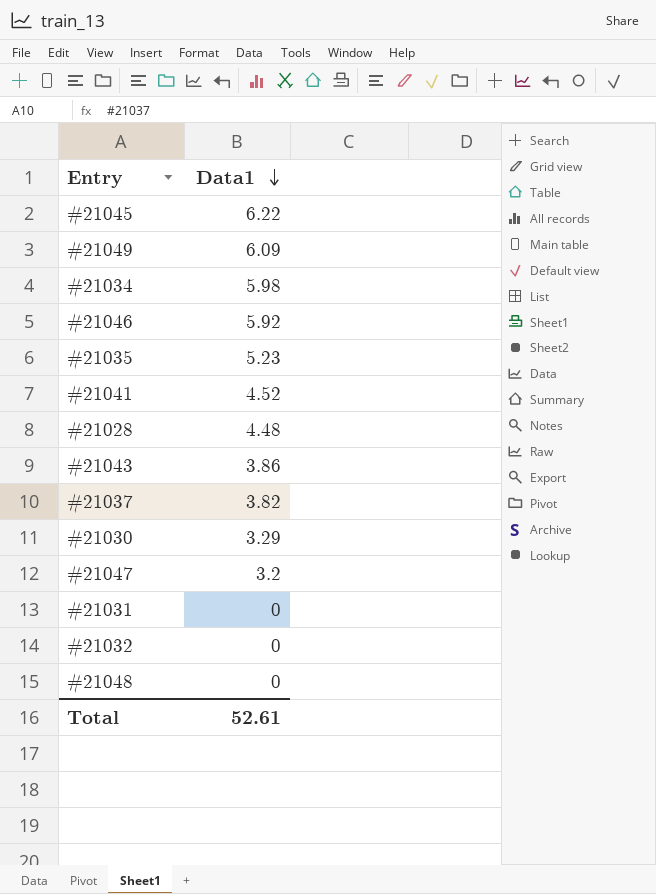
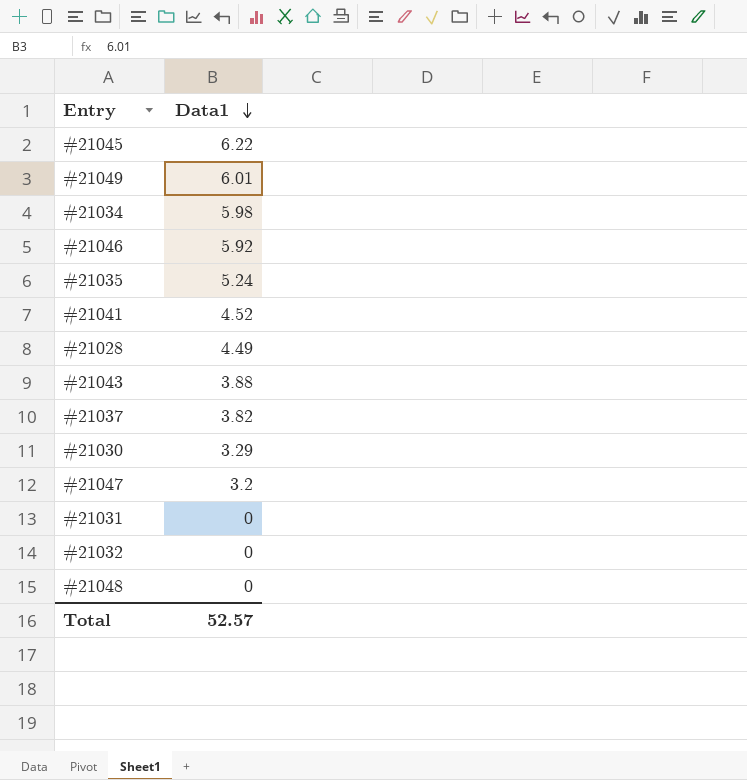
#21049 | Data1: 6.09 -> 6.01
#21035 | Data1: 5.23 -> 5.24
#21028 | Data1: 4.48 -> 4.49
#21043 | Data1: 3.86 -> 3.88
Total | Data1: 52.61 -> 52.57

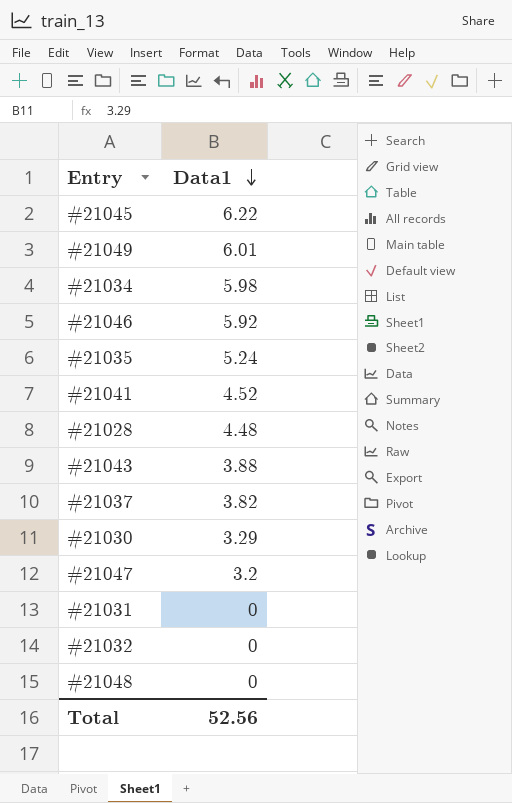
#21028 | Data1: 4.49 -> 4.48
Total | Data1: 52.57 -> 52.56

